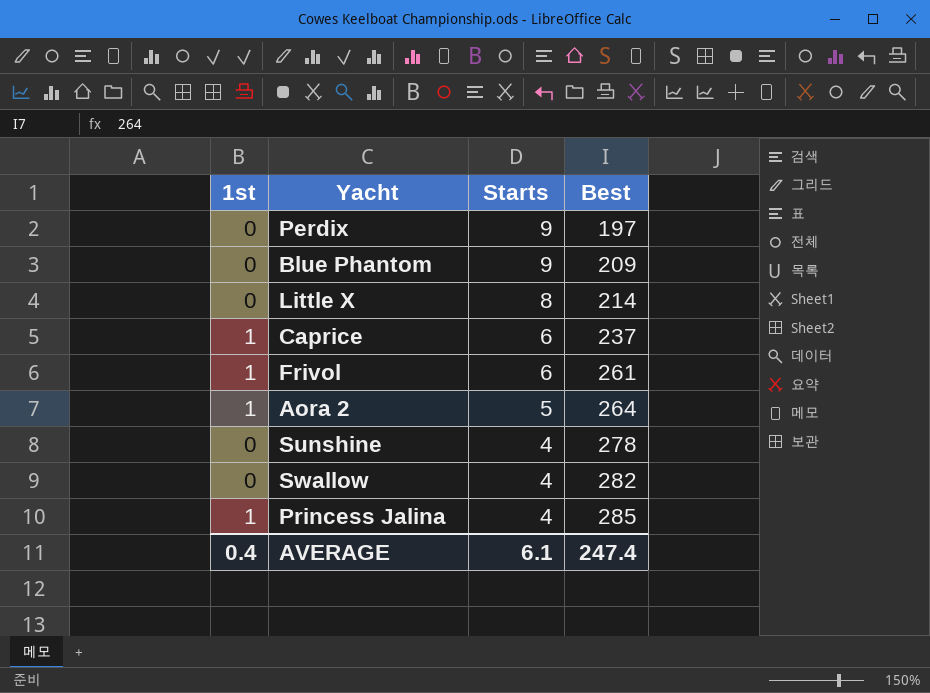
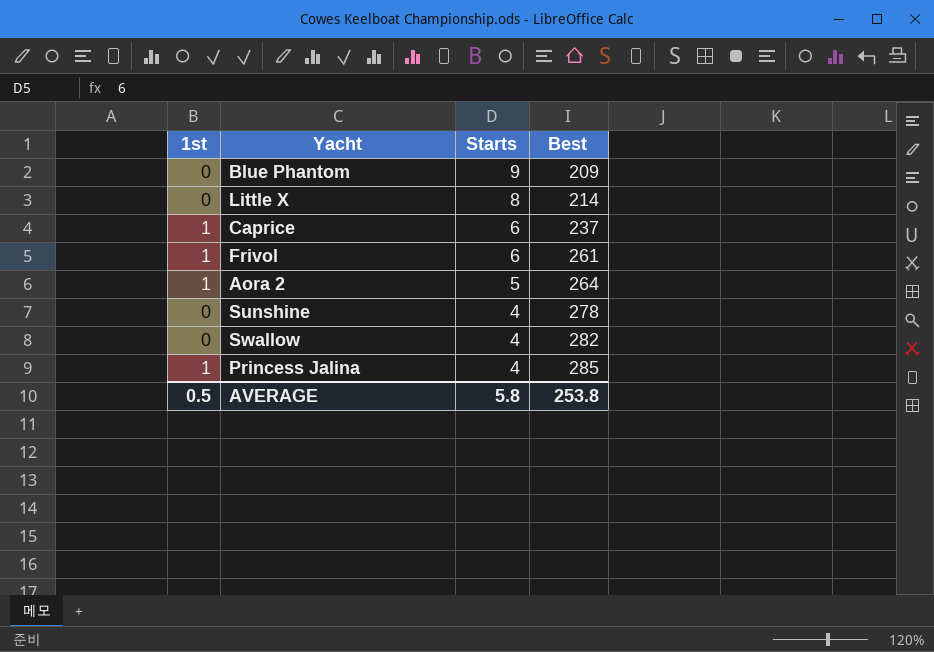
row Perdix: 0 | 9 | 197 -> none
AVERAGE | 1st: 0.4 -> 0.5
AVERAGE | Starts: 6.1 -> 5.8
AVERAGE | Best: 247.4 -> 253.8

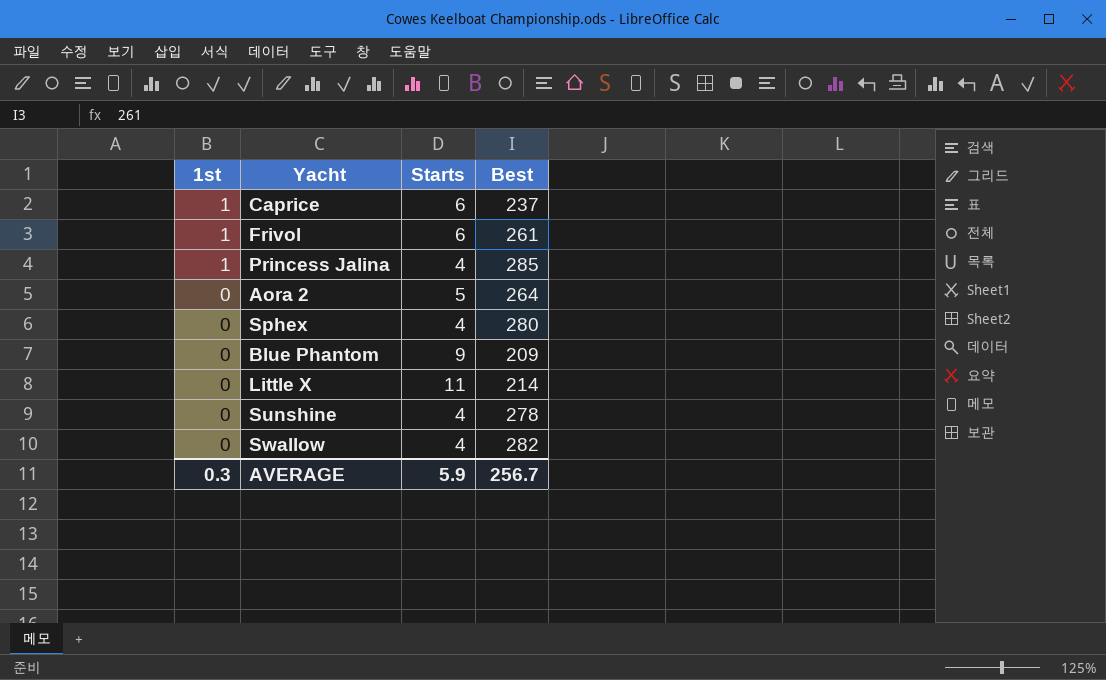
row order: Starts descending -> 1st descending
Aora 2 | 1st: 1 -> 0
row Sphex: none -> 0 | 4 | 280
Little X | Starts: 8 -> 11
AVERAGE | 1st: 0.5 -> 0.3
AVERAGE | Starts: 5.8 -> 5.9
AVERAGE | Best: 253.8 -> 256.7

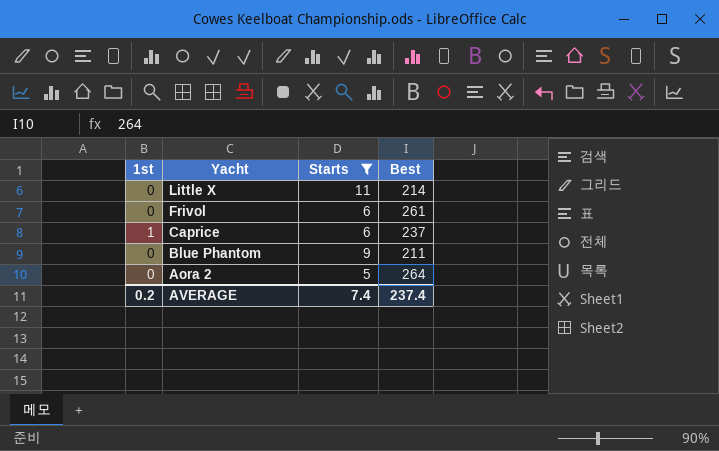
filter: none -> Starts != 4
row order: 1st descending -> Yacht descending
Frivol | 1st: 1 -> 0
Blue Phantom | Best: 209 -> 211
AVERAGE | 1st: 0.3 -> 0.2
AVERAGE | Starts: 5.9 -> 7.4
AVERAGE | Best: 256.7 -> 237.4

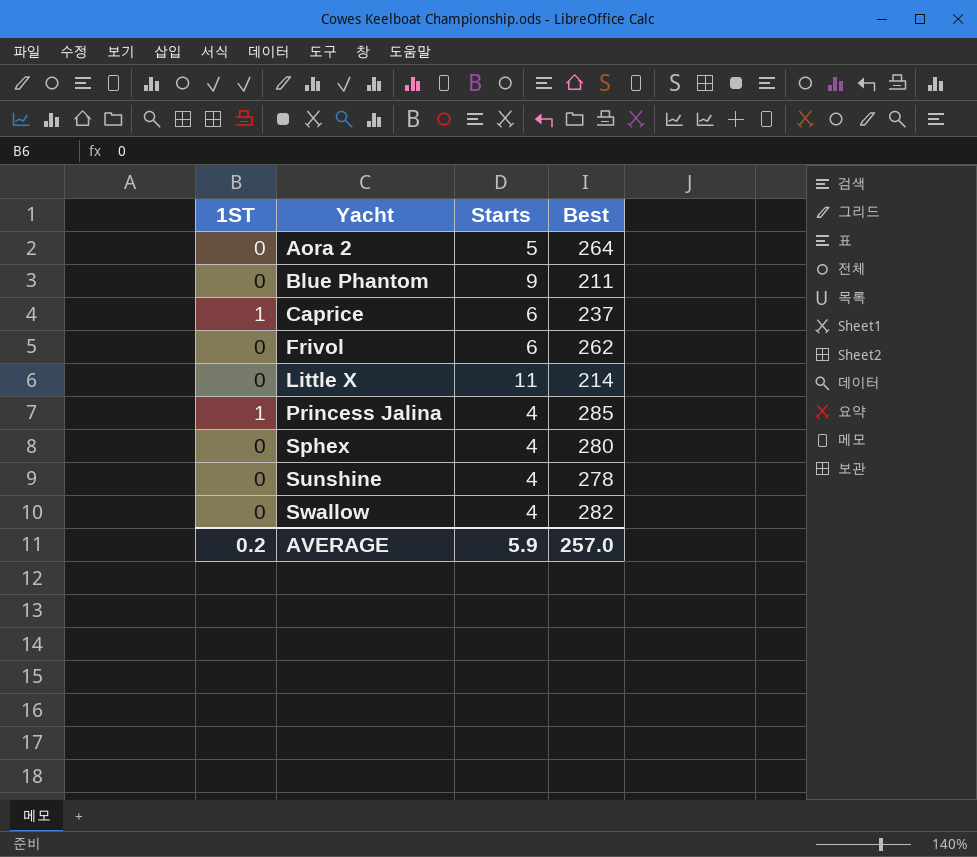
filter: Starts != 4 -> none
row order: Yacht descending -> Yacht ascending
column name: 1st -> 1ST
Frivol | Best: 261 -> 262
AVERAGE | Starts: 7.4 -> 5.9
AVERAGE | Best: 237.4 -> 257.0

